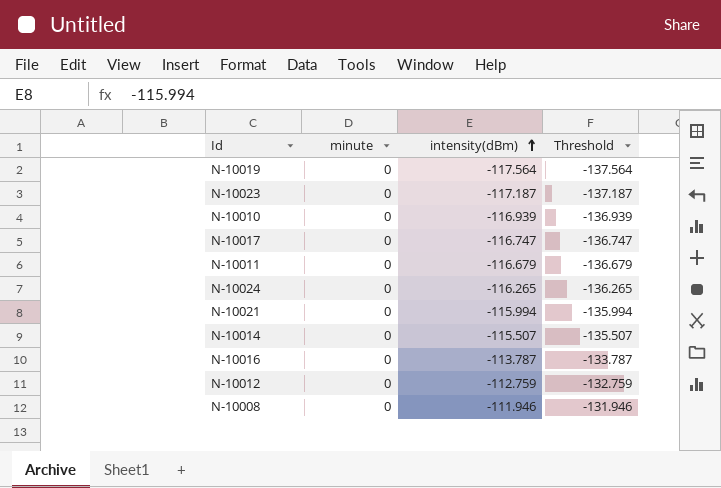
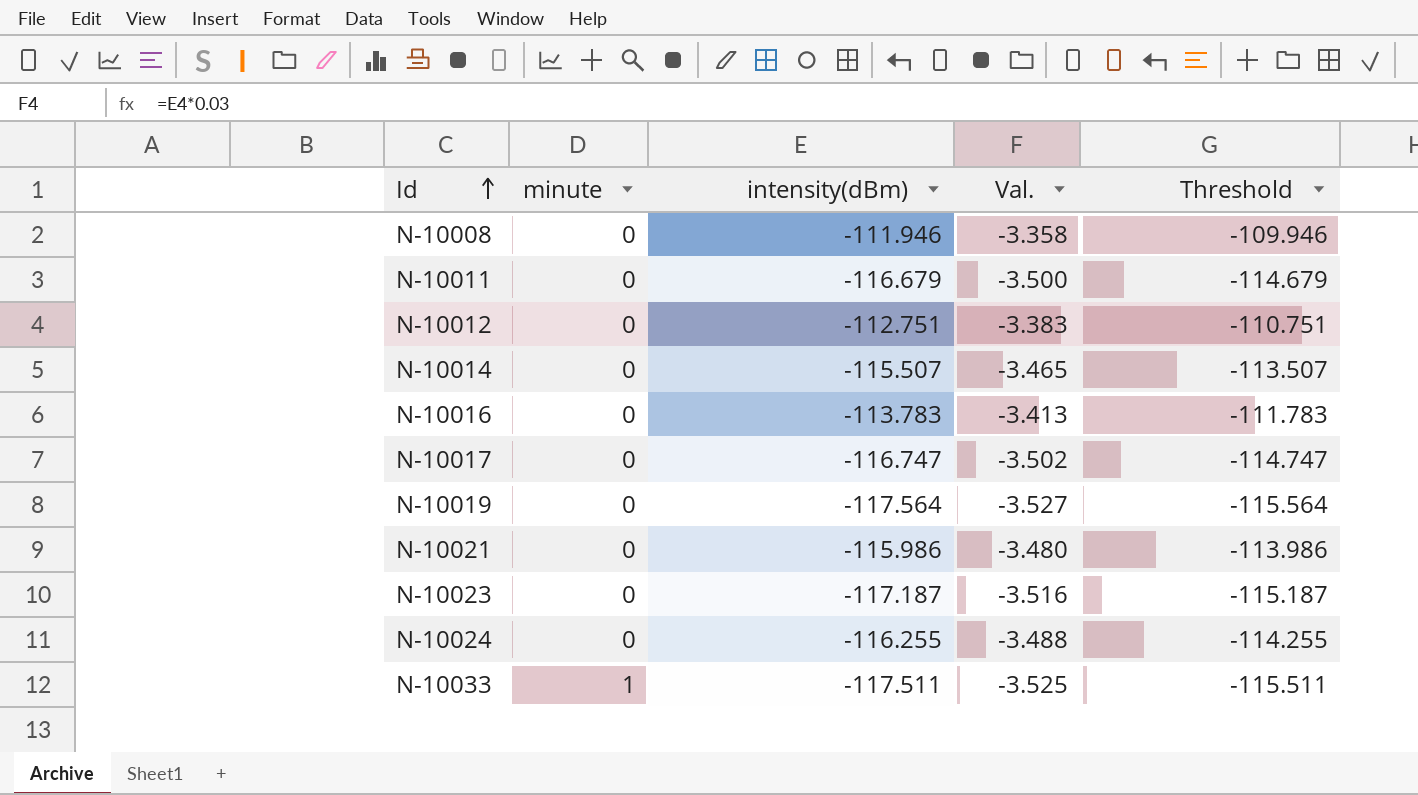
row order: intensity(dBm) ascending -> Id ascending
column Val. | formula: none -> [intensity(dBm)] * 0.03
column Threshold | formula: [intensity(dBm)] - 20 -> [intensity(dBm)] + 2
row N-10010: 0 | -116.939 | -136.939 -> none
N-10012 | intensity(dBm): -112.759 -> -112.751
N-10016 | intensity(dBm): -113.787 -> -113.783
N-10021 | intensity(dBm): -115.994 -> -115.986
N-10024 | intensity(dBm): -116.265 -> -116.255
row N-10033: none -> 1 | -117.511 | -3.525 | -115.511

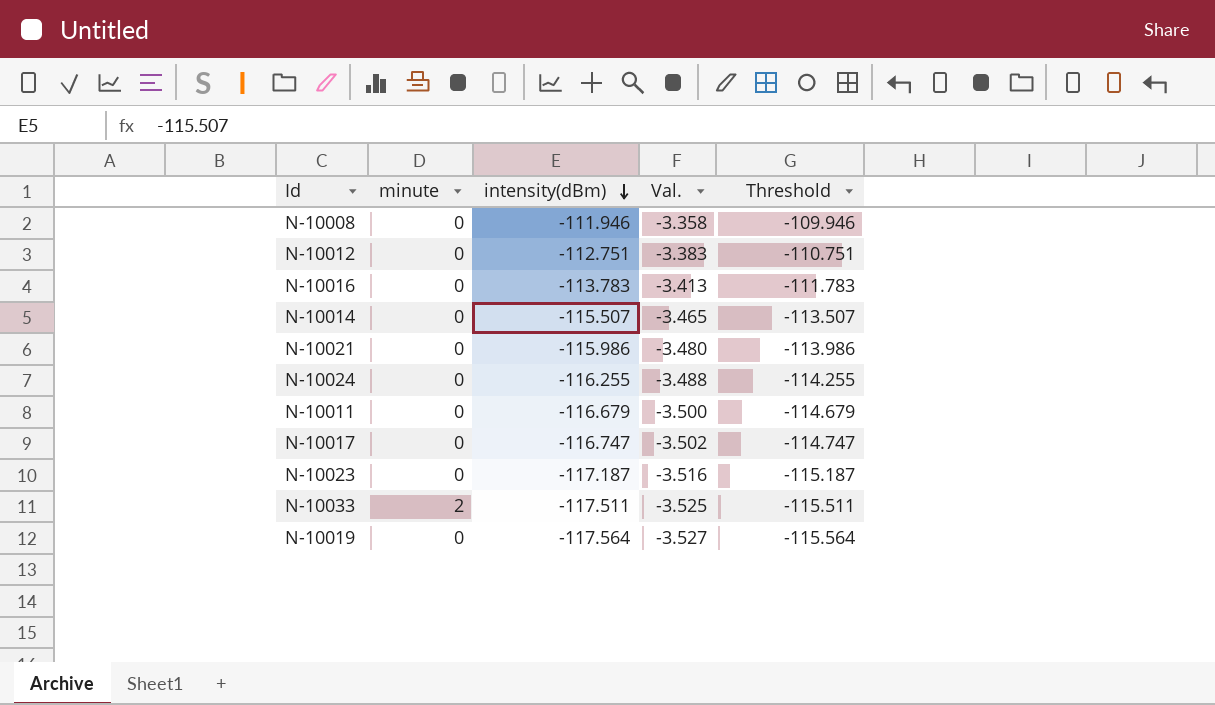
row order: Id ascending -> intensity(dBm) descending
N-10033 | minute: 1 -> 2

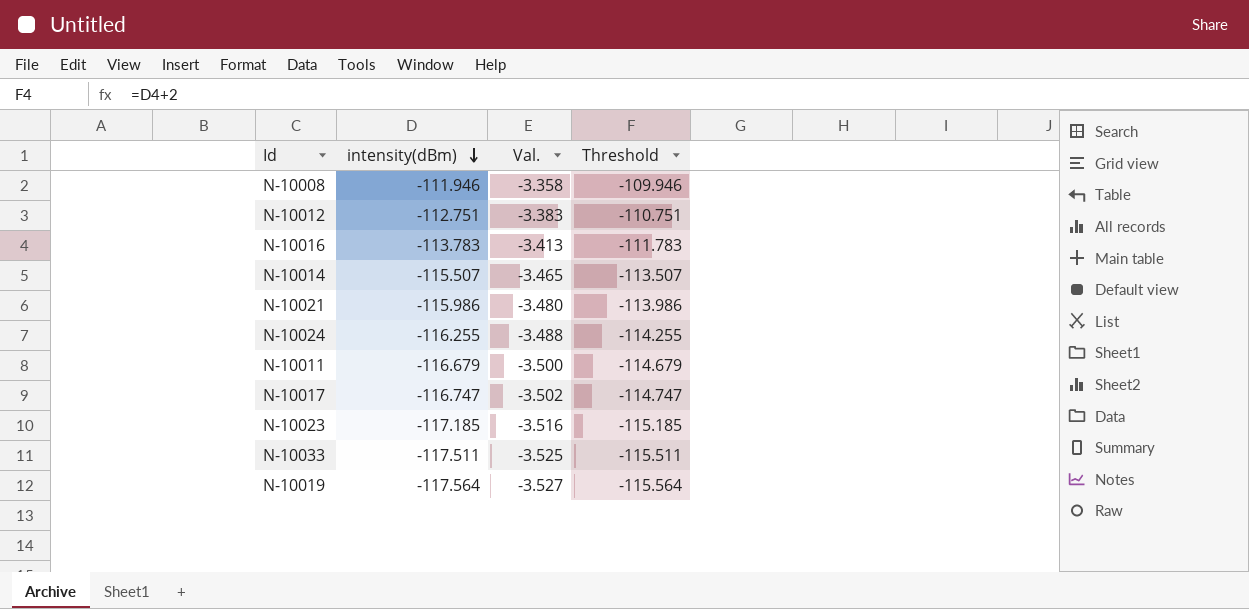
column minute | position: 2 -> none
N-10023 | intensity(dBm): -117.187 -> -117.185
N-10023 | Threshold: -115.187 -> -115.185

